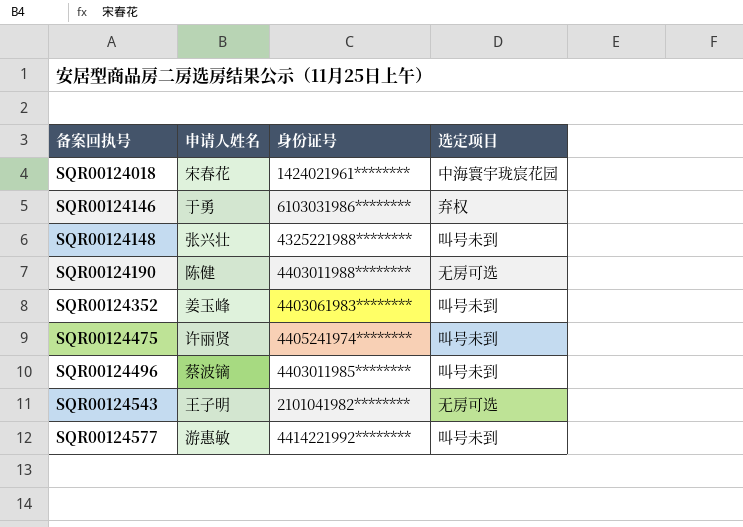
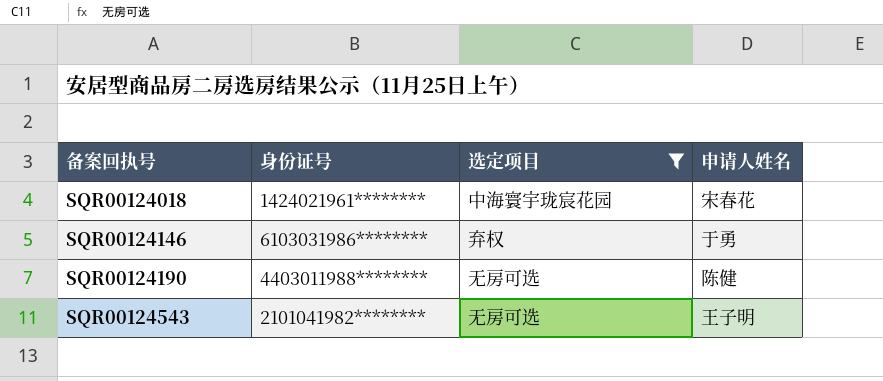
filter: none -> 选定项目 != 叫号未到
column 申请人姓名 | position: 2 -> 4

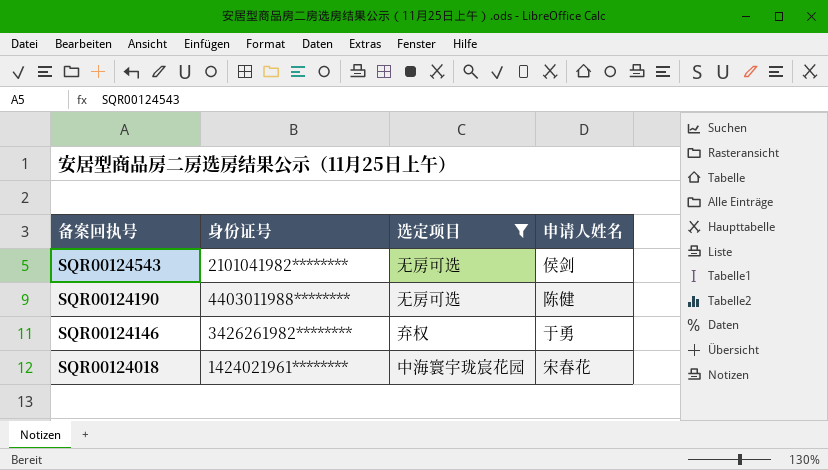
row order: 备案回执号 ascending -> 备案回执号 descending
SQR00124543 | 申请人姓名: 王子明 -> 侯剑
SQR00124146 | 身份证号: 6103031986******** -> 3426261982********

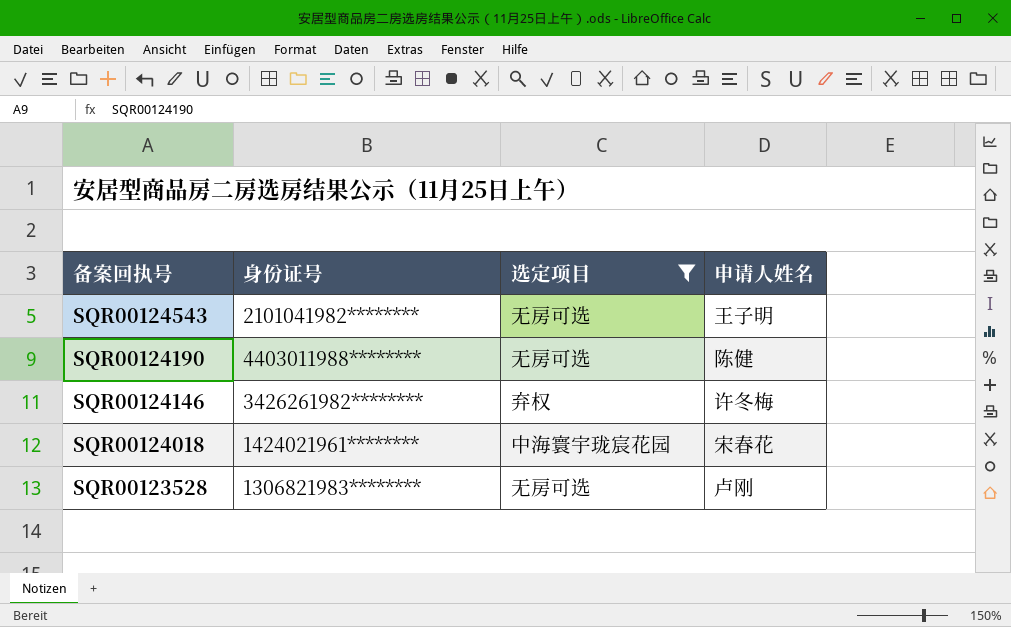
SQR00124543 | 申请人姓名: 侯剑 -> 王子明
SQR00124146 | 申请人姓名: 于勇 -> 许冬梅
row SQR00123528: none -> 1306821983******** | 无房可选 | 卢刚

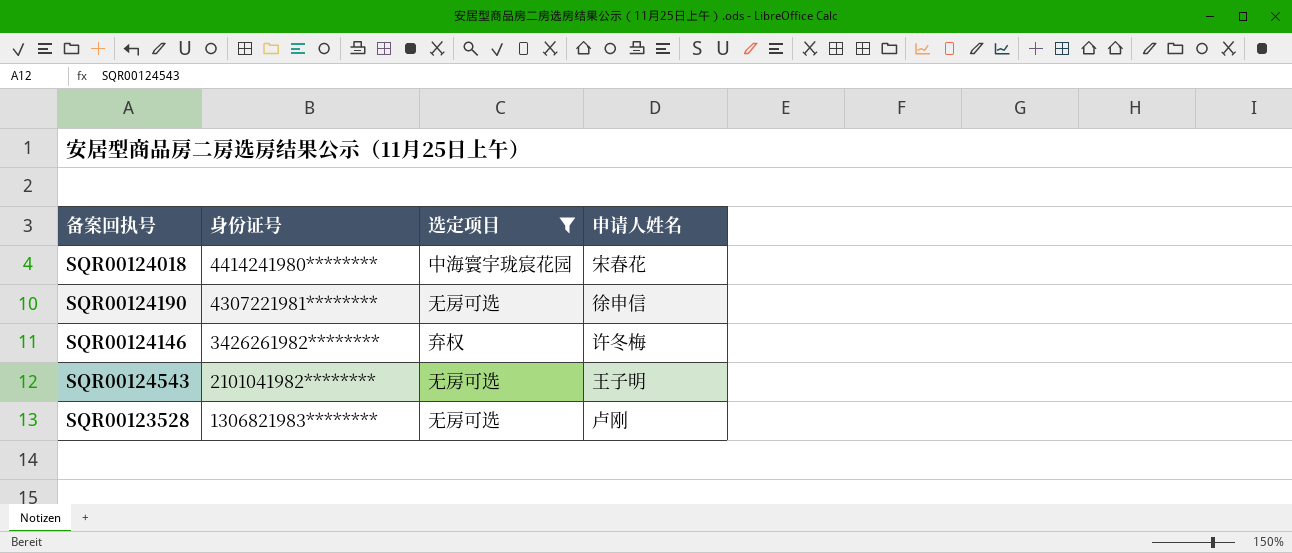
row order: 备案回执号 descending -> 身份证号 descending
SQR00124018 | 身份证号: 1424021961******** -> 4414241980********
SQR00124190 | 身份证号: 4403011988******** -> 4307221981********
SQR00124190 | 申请人姓名: 陈健 -> 徐申信

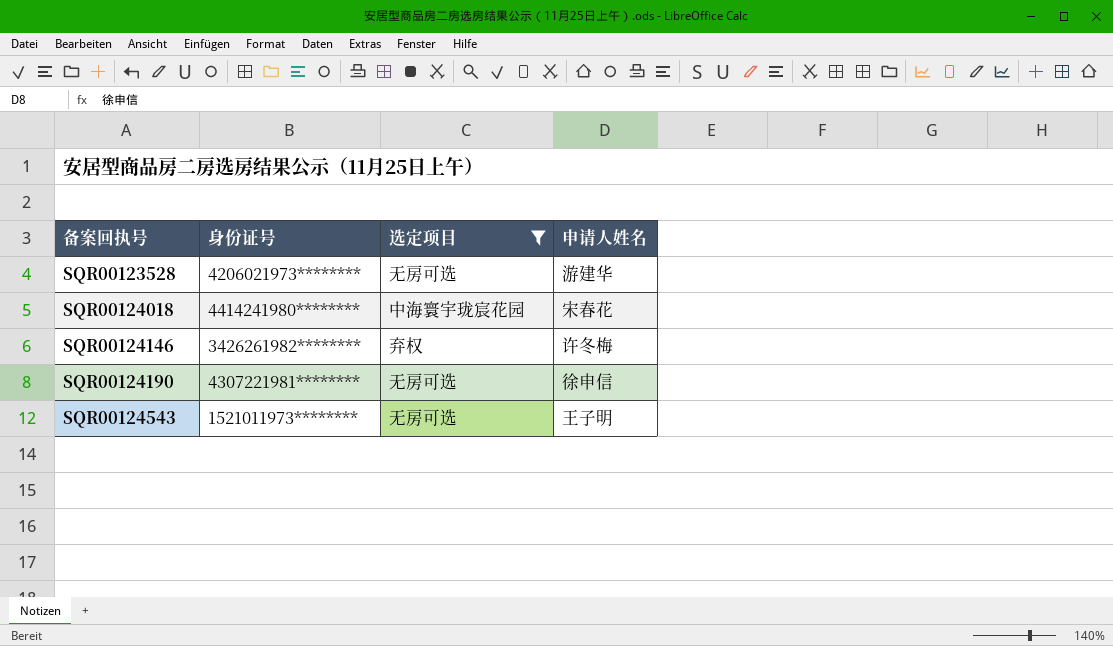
row order: 身份证号 descending -> 备案回执号 ascending
SQR00123528 | 身份证号: 1306821983******** -> 4206021973********
SQR00123528 | 申请人姓名: 卢刚 -> 游建华
SQR00124543 | 身份证号: 2101041982******** -> 1521011973********

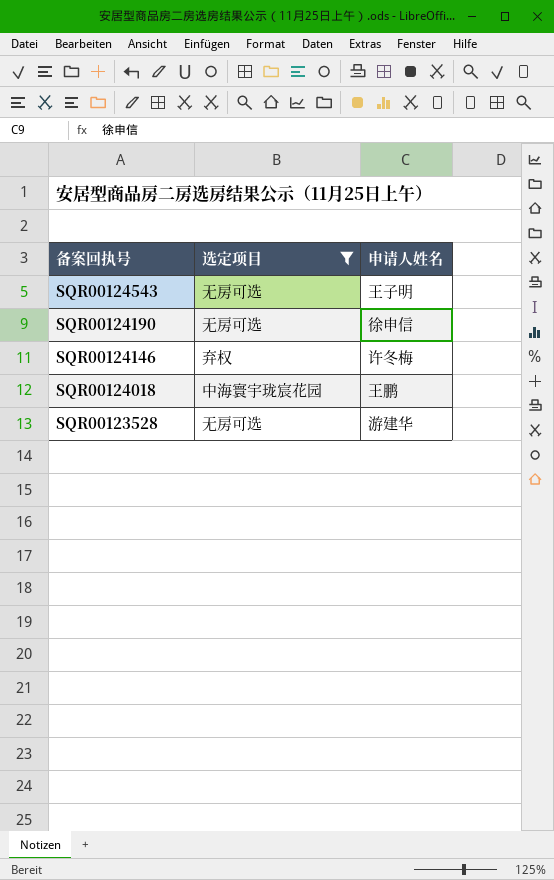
row order: 备案回执号 ascending -> 备案回执号 descending
column 身份证号 | position: 2 -> none
SQR00124018 | 申请人姓名: 宋春花 -> 王鹏

